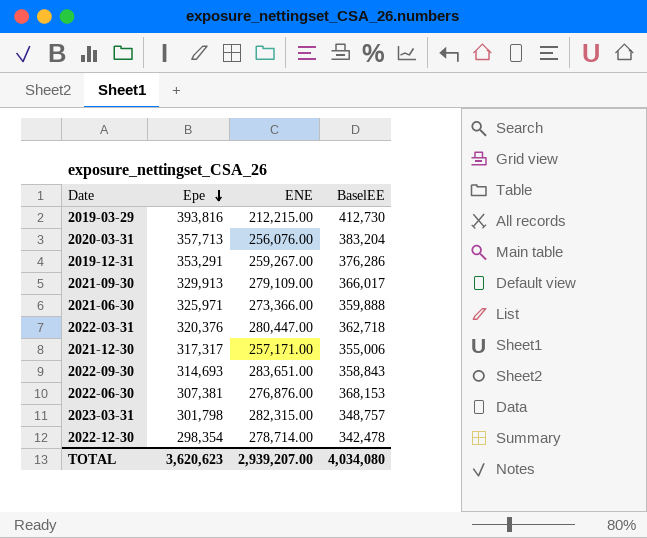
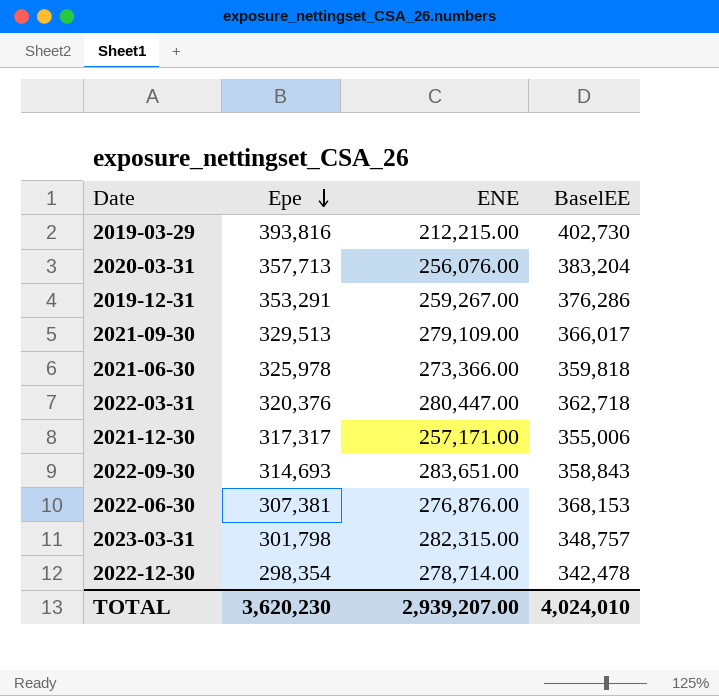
2019-03-29 | BaselEE: 412,730 -> 402,730
2021-09-30 | Epe: 329,913 -> 329,513
2021-06-30 | Epe: 325,971 -> 325,978
2021-06-30 | BaselEE: 359,888 -> 359,818
TOTAL | Epe: 3,620,623 -> 3,620,230
TOTAL | BaselEE: 4,034,080 -> 4,024,010

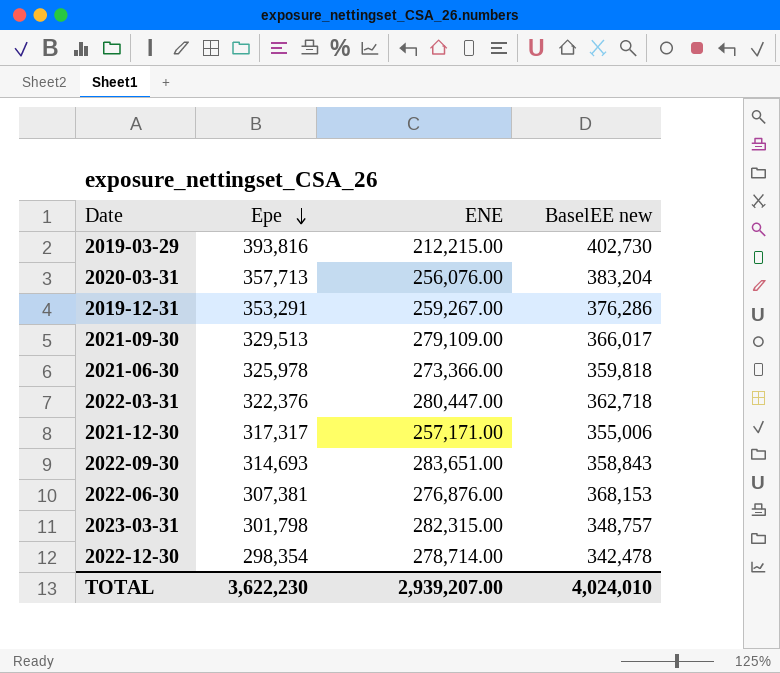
column name: BaselEE -> BaselEE new
2022-03-31 | Epe: 320,376 -> 322,376
TOTAL | Epe: 3,620,230 -> 3,622,230

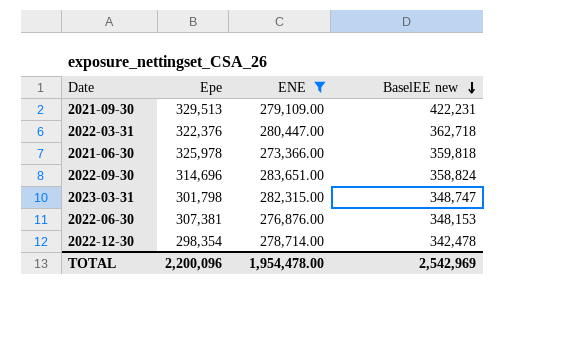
filter: none -> ENE >= 273,366.00
row order: Epe descending -> BaselEE new descending
2021-09-30 | BaselEE new: 366,017 -> 422,231
2022-09-30 | Epe: 314,693 -> 314,696
2022-09-30 | BaselEE new: 358,843 -> 358,824
2023-03-31 | BaselEE new: 348,757 -> 348,747
2022-06-30 | BaselEE new: 368,153 -> 348,153
TOTAL | Epe: 3,622,230 -> 2,200,096
TOTAL | ENE: 2,939,207.00 -> 1,954,478.00
TOTAL | BaselEE new: 4,024,010 -> 2,542,969

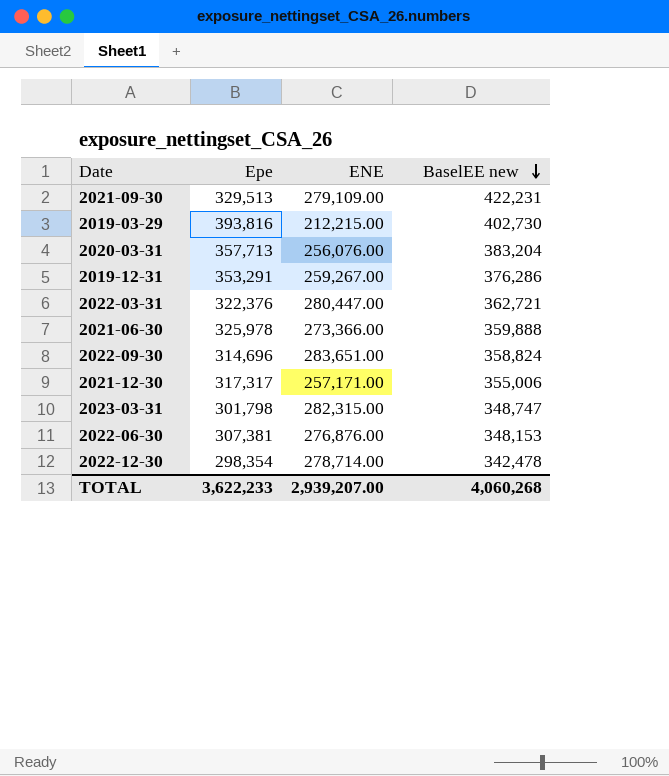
filter: ENE >= 273,366.00 -> none
2022-03-31 | BaselEE new: 362,718 -> 362,721
2021-06-30 | BaselEE new: 359,818 -> 359,888
TOTAL | Epe: 2,200,096 -> 3,622,233
TOTAL | ENE: 1,954,478.00 -> 2,939,207.00
TOTAL | BaselEE new: 2,542,969 -> 4,060,268

